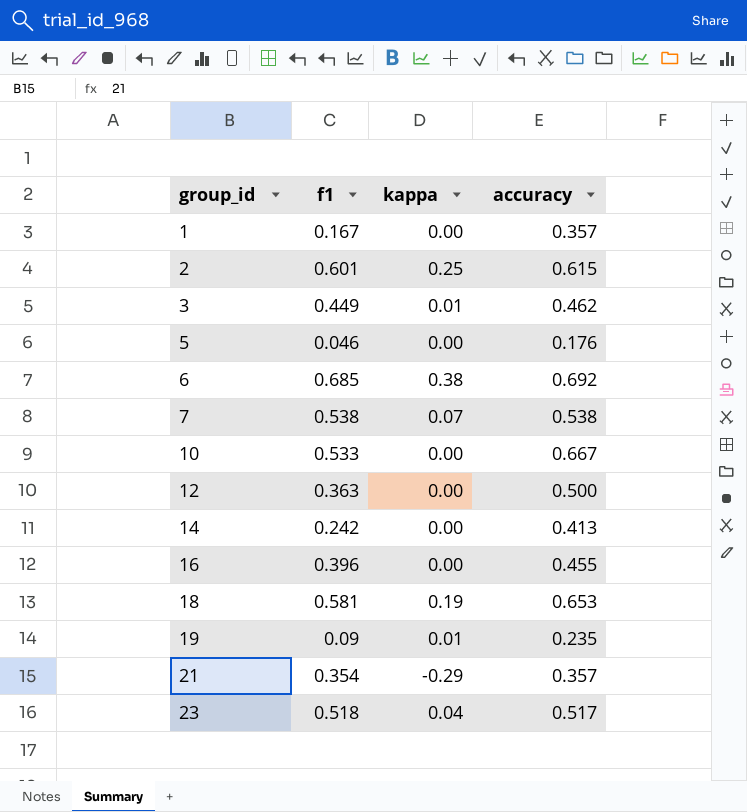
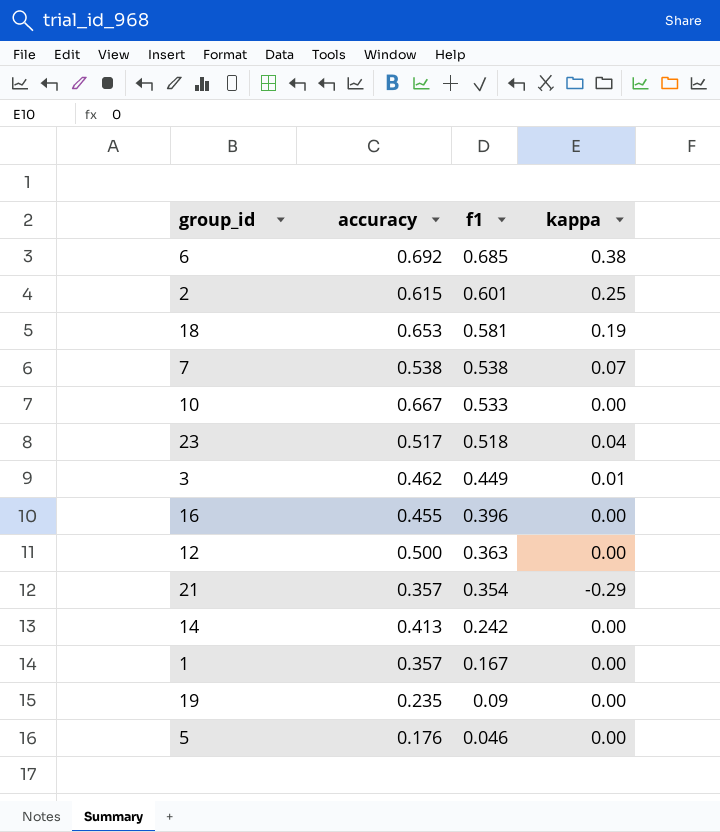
row order: group_id ascending -> f1 descending
column accuracy | position: 4 -> 2
19 | kappa: 0.01 -> 0.00

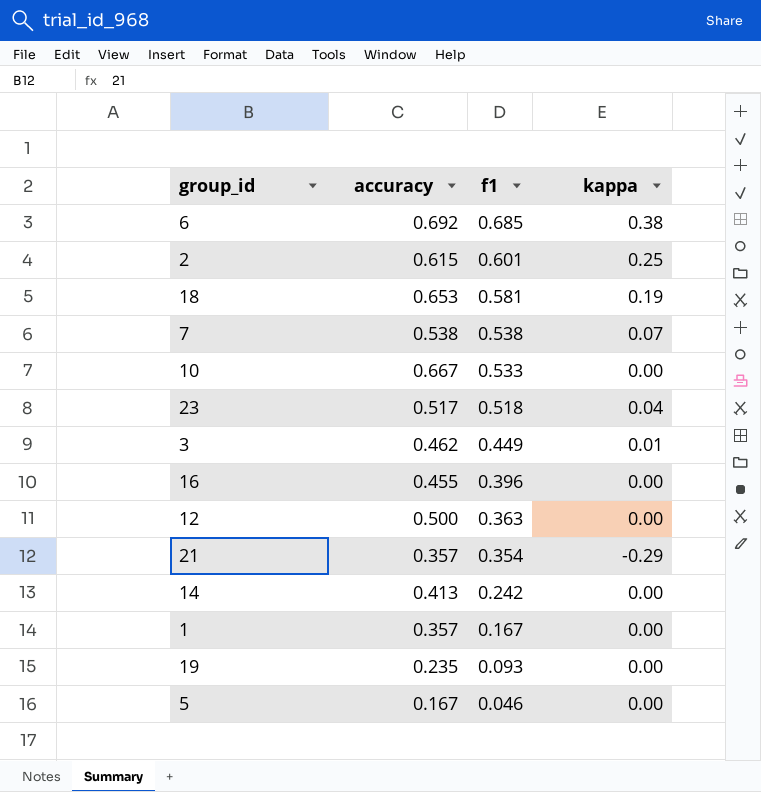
19 | f1: 0.09 -> 0.093
5 | accuracy: 0.176 -> 0.167

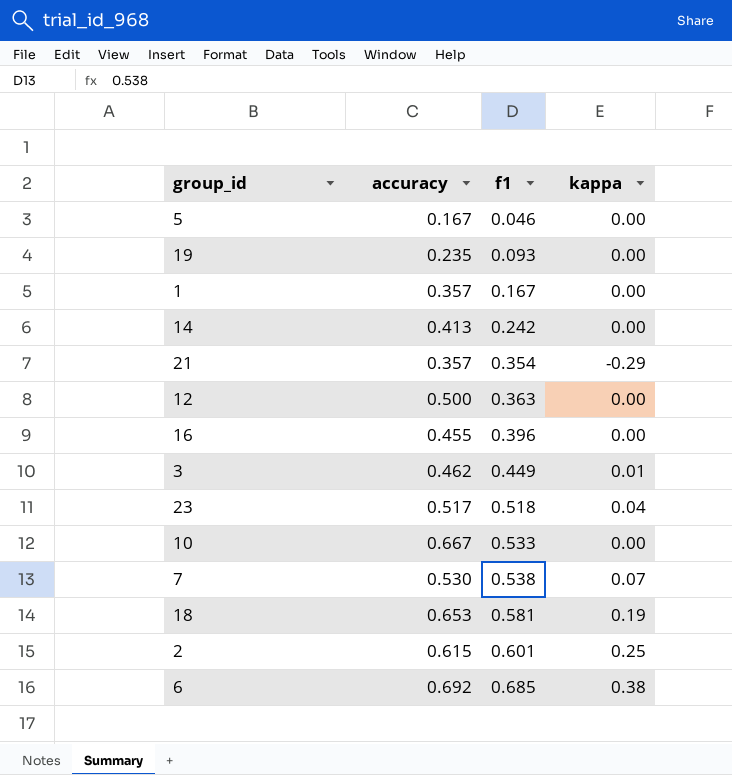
row order: f1 descending -> f1 ascending
7 | accuracy: 0.538 -> 0.530

